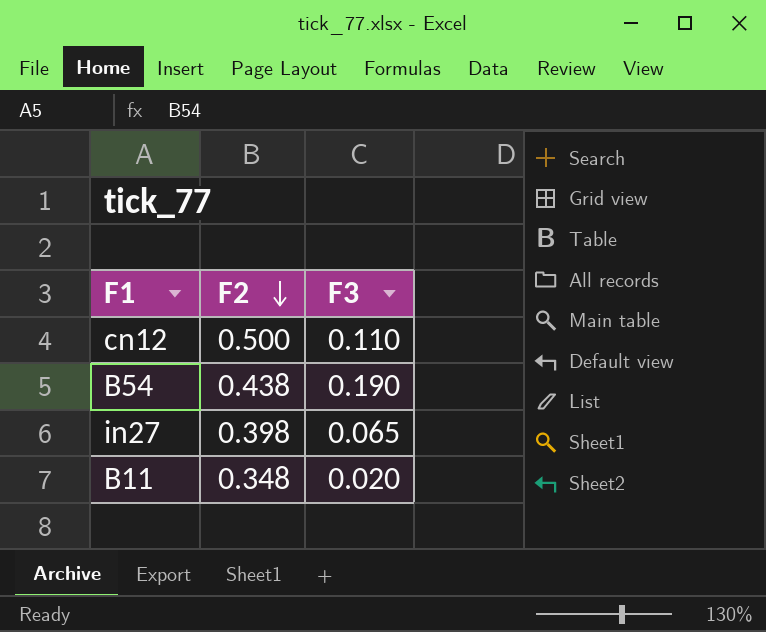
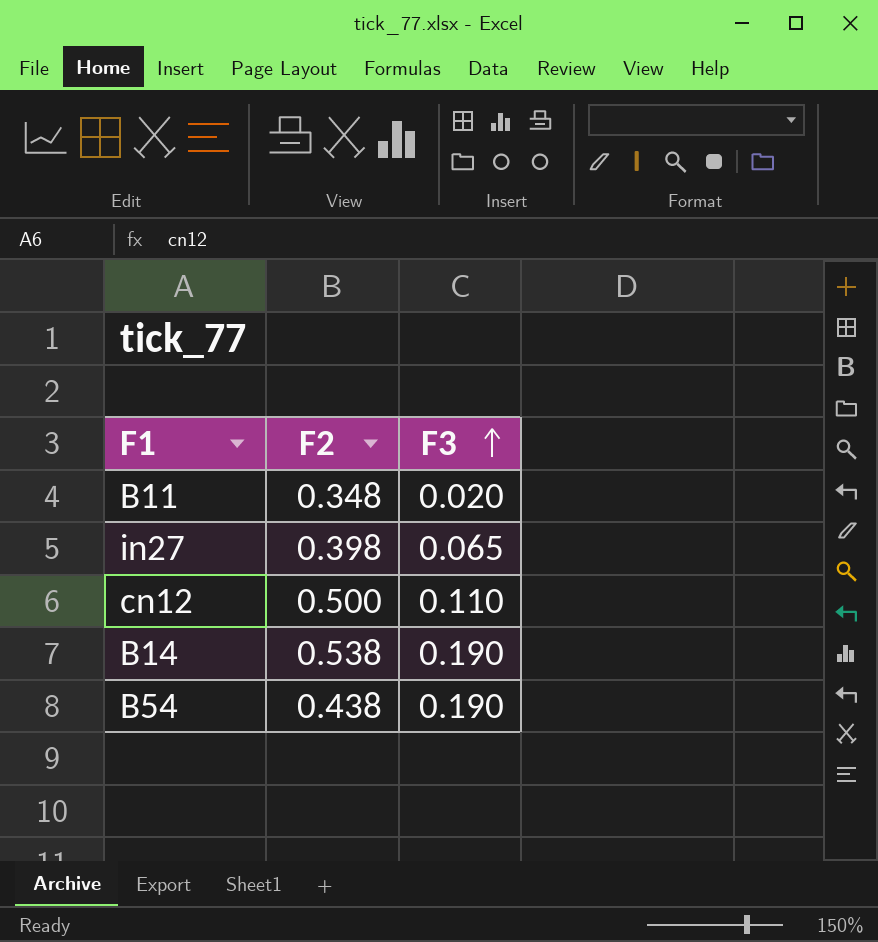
row order: F2 descending -> F3 ascending
row B14: none -> 0.538 | 0.190

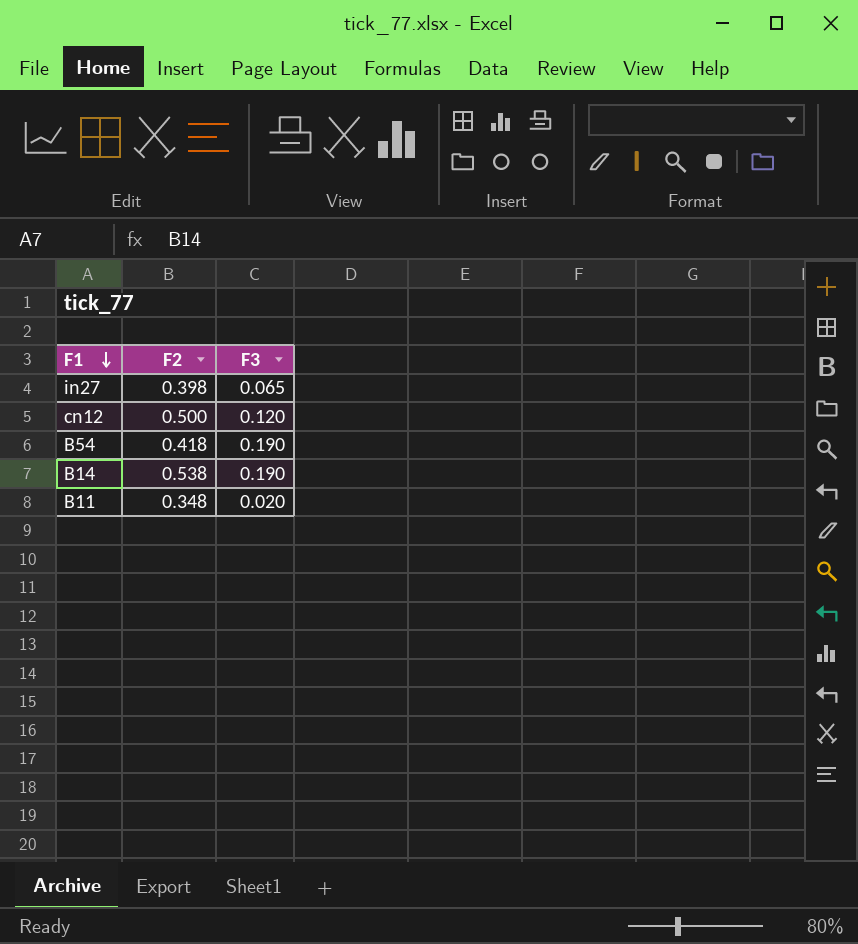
row order: F3 ascending -> F1 descending
cn12 | F3: 0.110 -> 0.120
B54 | F2: 0.438 -> 0.418

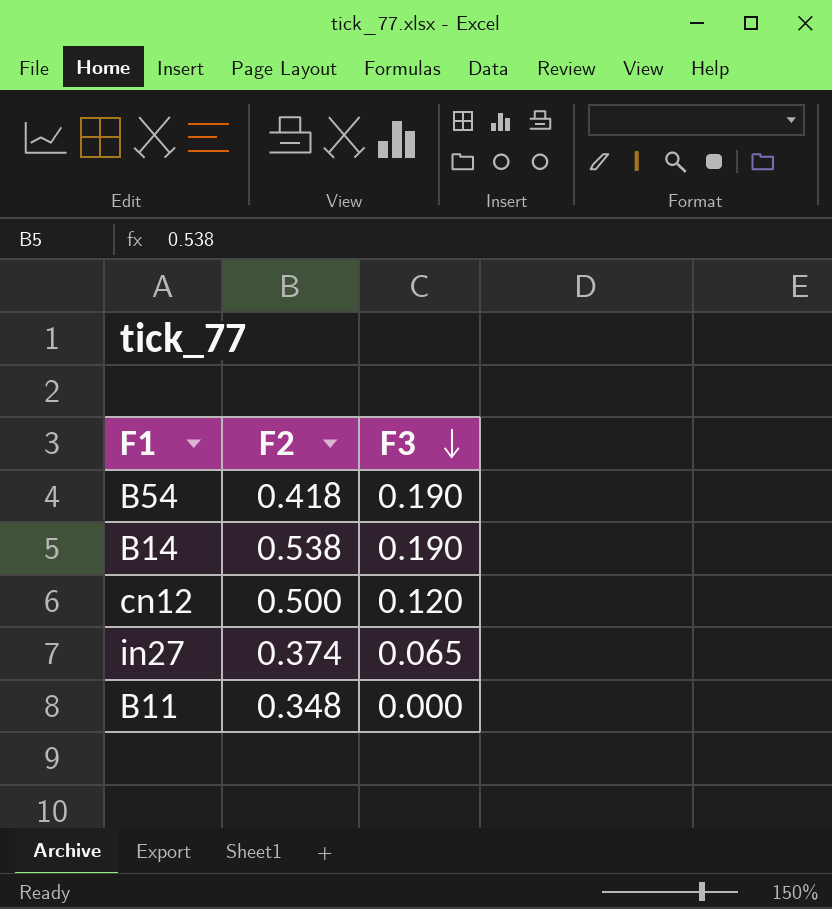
row order: F1 descending -> F3 descending
in27 | F2: 0.398 -> 0.374
B11 | F3: 0.020 -> 0.000

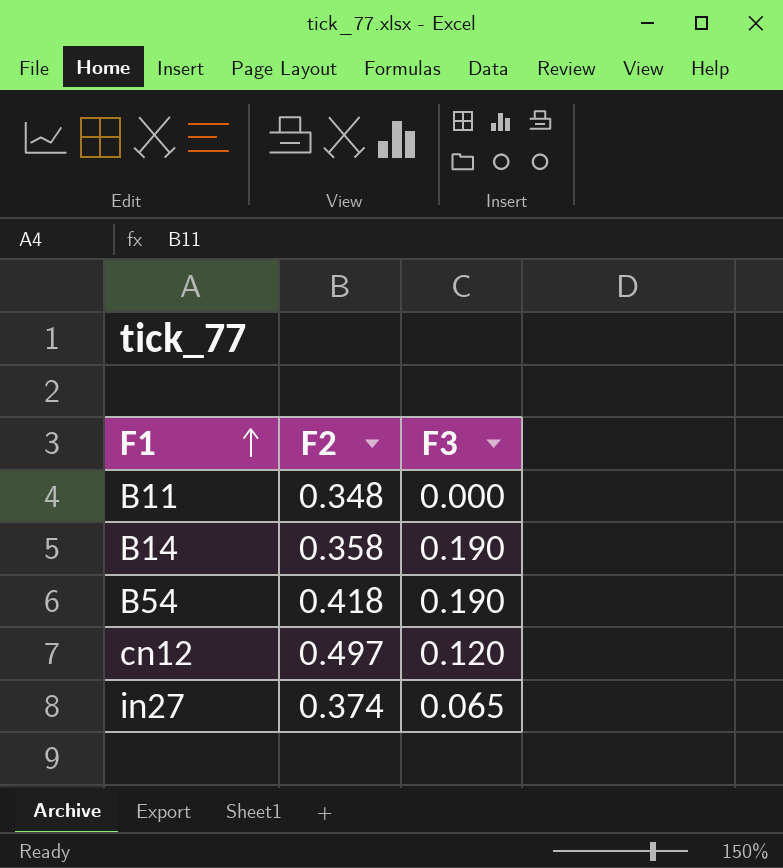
row order: F3 descending -> F1 ascending
B14 | F2: 0.538 -> 0.358
cn12 | F2: 0.500 -> 0.497

